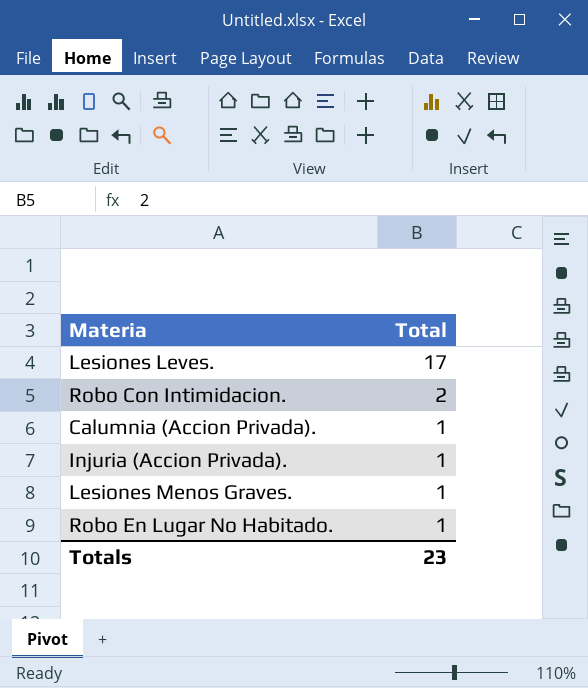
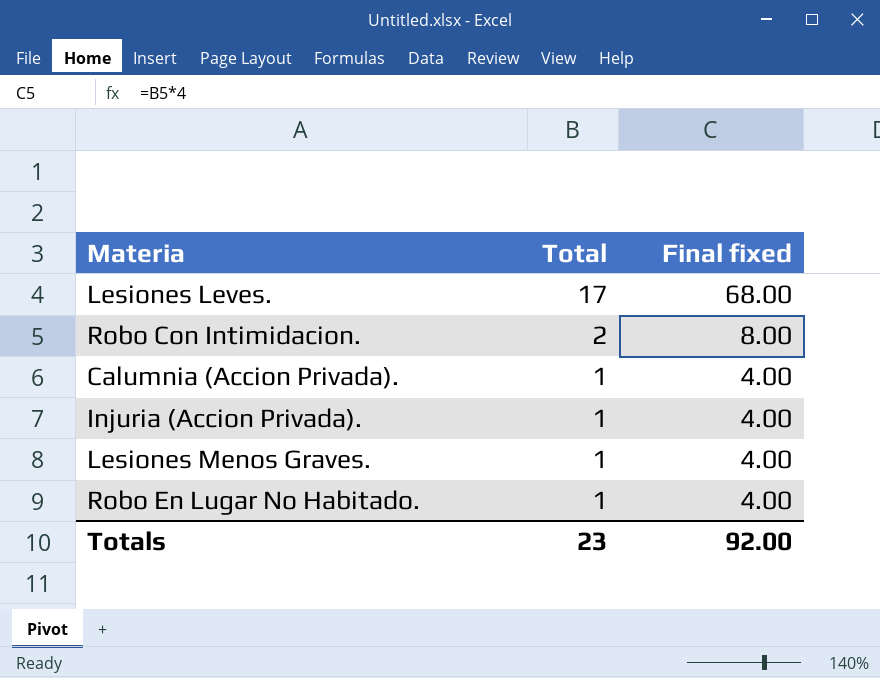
column Final fixed | formula: none -> [Total] * 4

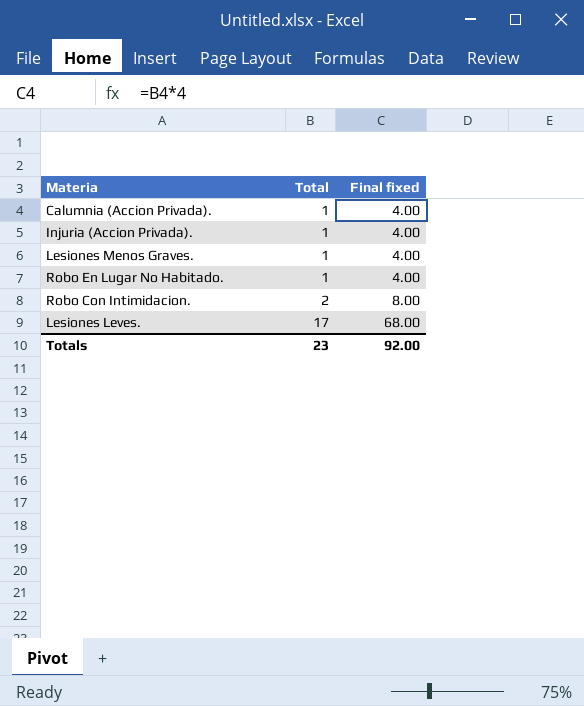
row order: Total descending -> Total ascending

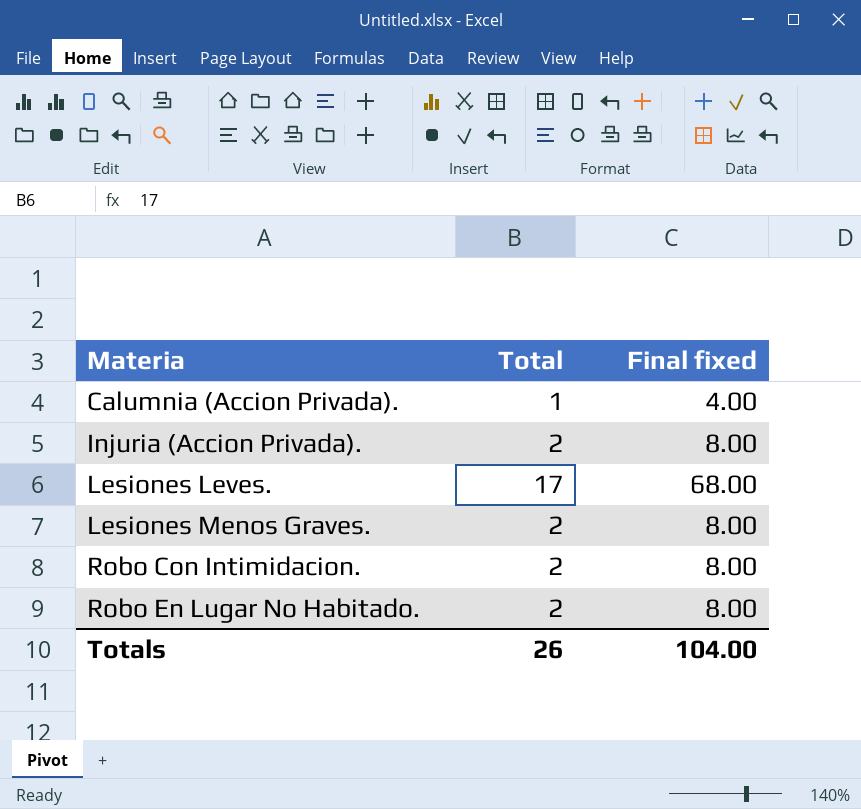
row order: Total ascending -> Materia ascending
Injuria (Accion Privada). | Total: 1 -> 2
Injuria (Accion Privada). | Final fixed: 4.00 -> 8.00
Lesiones Menos Graves. | Total: 1 -> 2
Lesiones Menos Graves. | Final fixed: 4.00 -> 8.00
Robo En Lugar No Habitado. | Total: 1 -> 2
Robo En Lugar No Habitado. | Final fixed: 4.00 -> 8.00
Totals | Total: 23 -> 26
Totals | Final fixed: 92.00 -> 104.00

